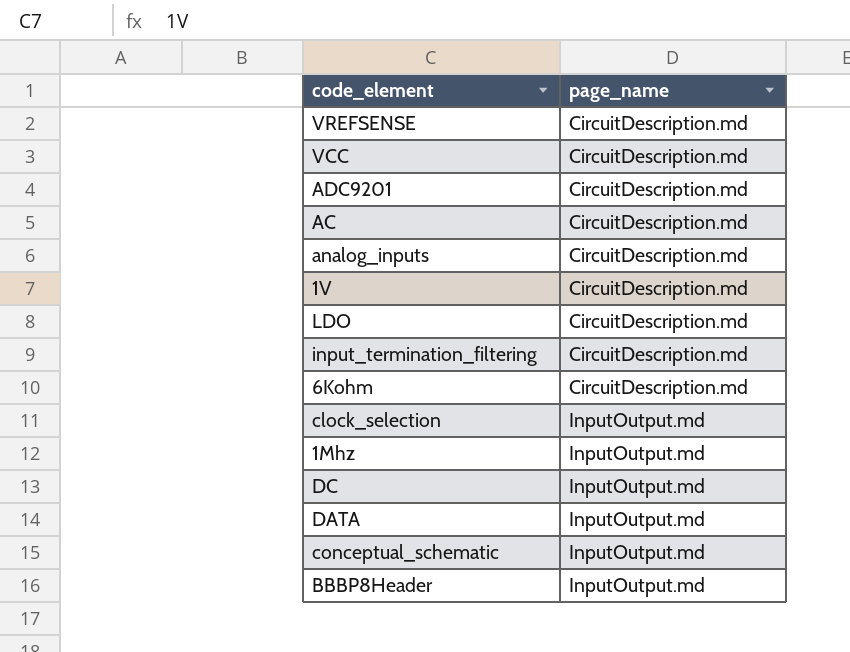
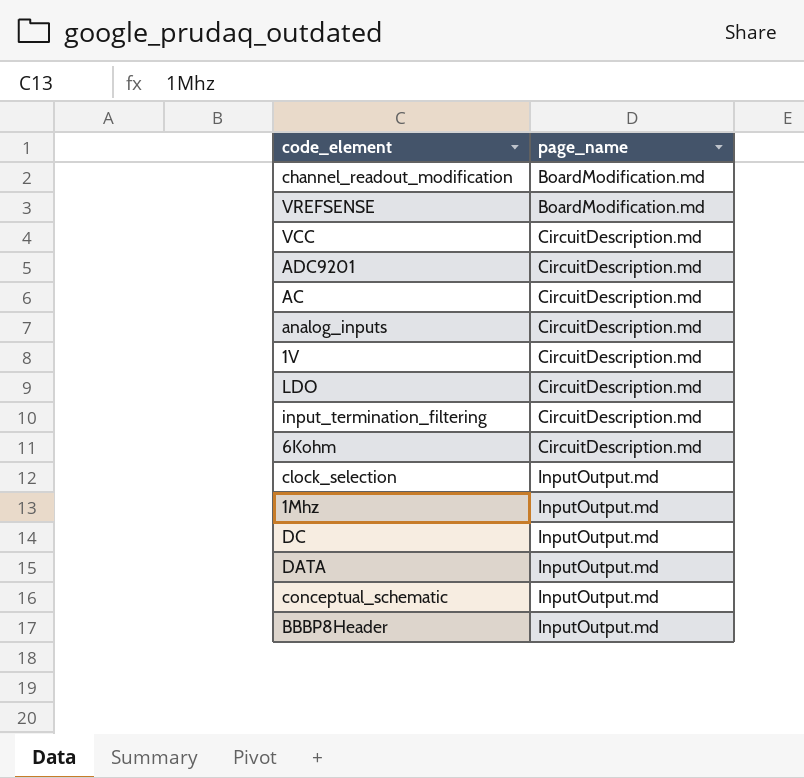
row channel_readout_modification: none -> BoardModification.md
VREFSENSE | page_name: CircuitDescription.md -> BoardModification.md

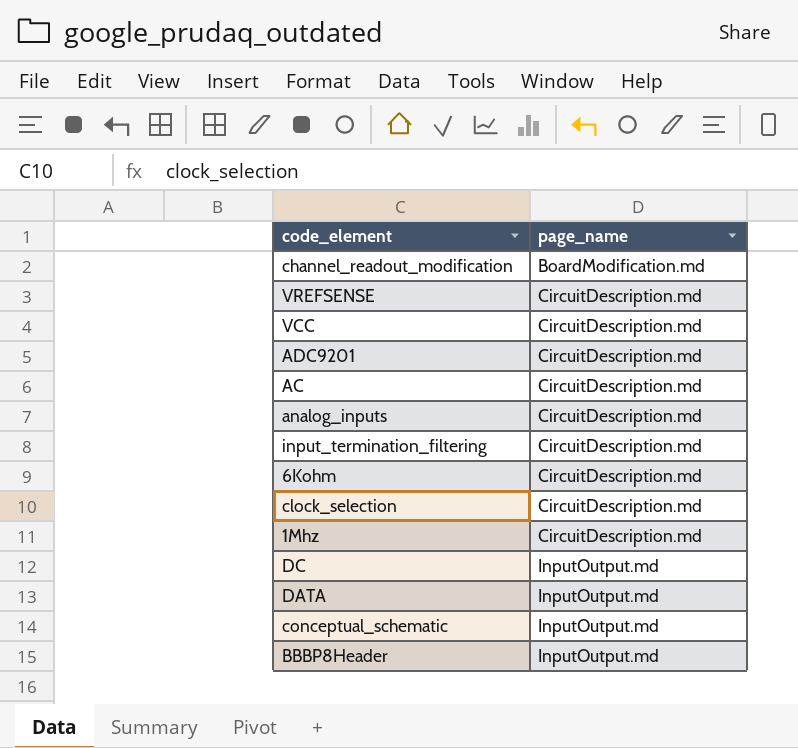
row 1V: CircuitDescription.md -> none
row LDO: CircuitDescription.md -> none
VREFSENSE | page_name: BoardModification.md -> CircuitDescription.md
clock_selection | page_name: InputOutput.md -> CircuitDescription.md
1Mhz | page_name: InputOutput.md -> CircuitDescription.md

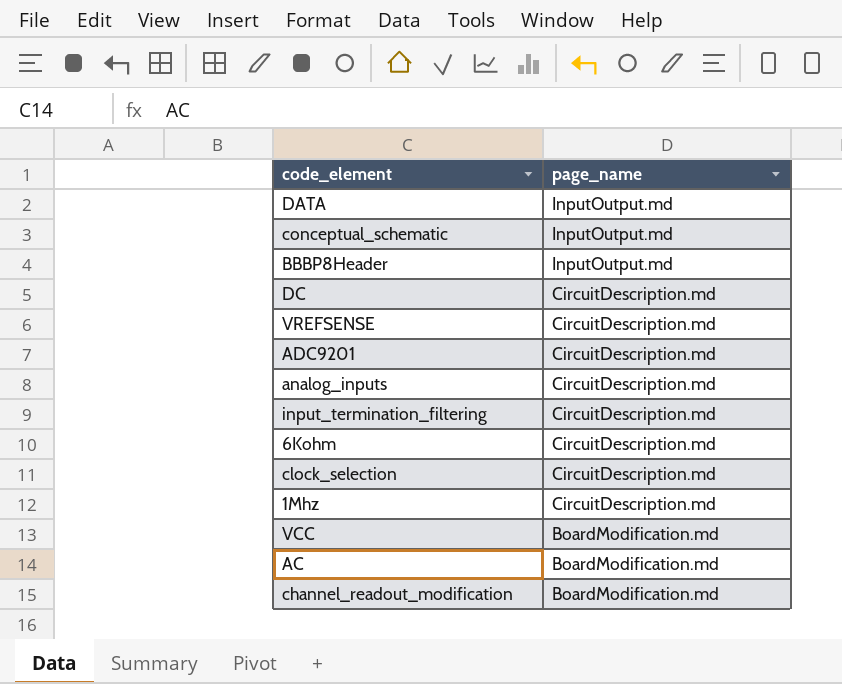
row order: page_name ascending -> page_name descending
DC | page_name: InputOutput.md -> CircuitDescription.md
VCC | page_name: CircuitDescription.md -> BoardModification.md
AC | page_name: CircuitDescription.md -> BoardModification.md

